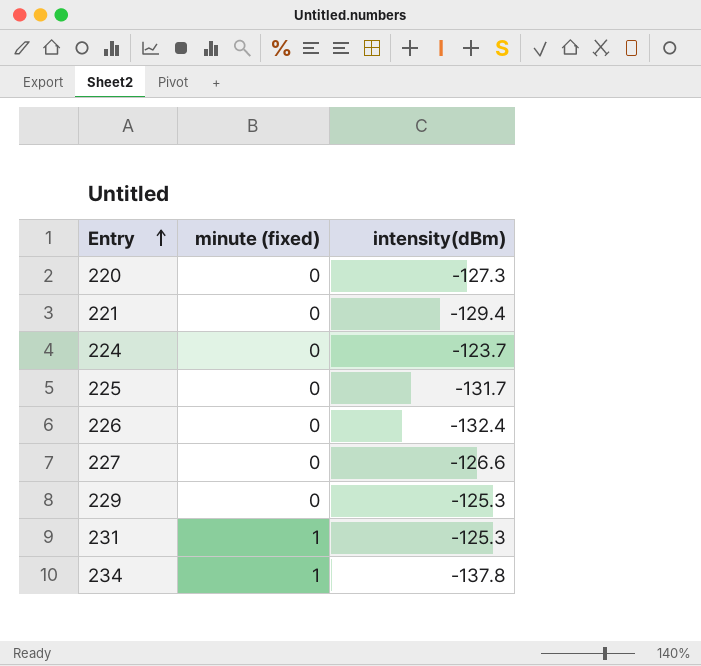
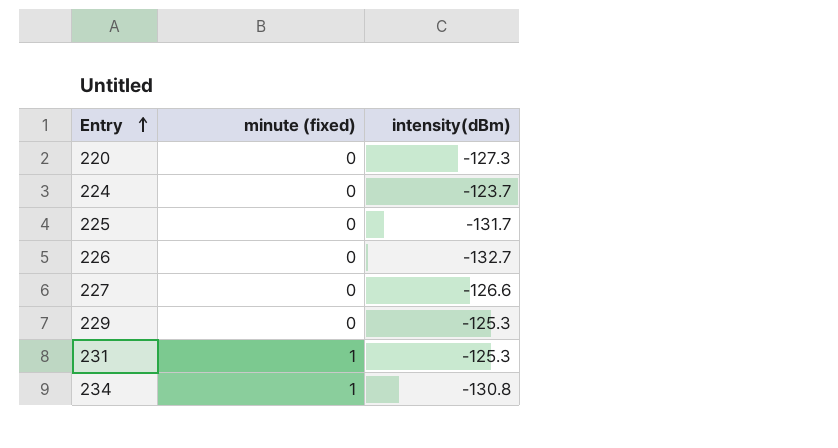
row 221: 0 | -129.4 -> none
226 | intensity(dBm): -132.4 -> -132.7
234 | intensity(dBm): -137.8 -> -130.8

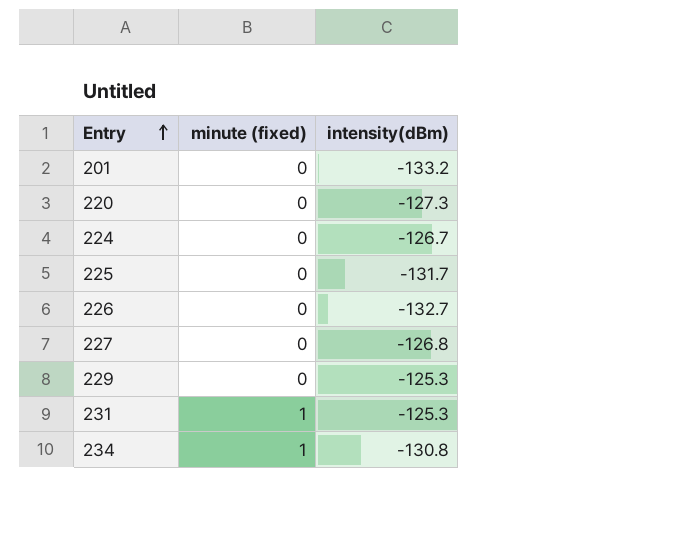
row 201: none -> 0 | -133.2
224 | intensity(dBm): -123.7 -> -126.7
227 | intensity(dBm): -126.6 -> -126.8

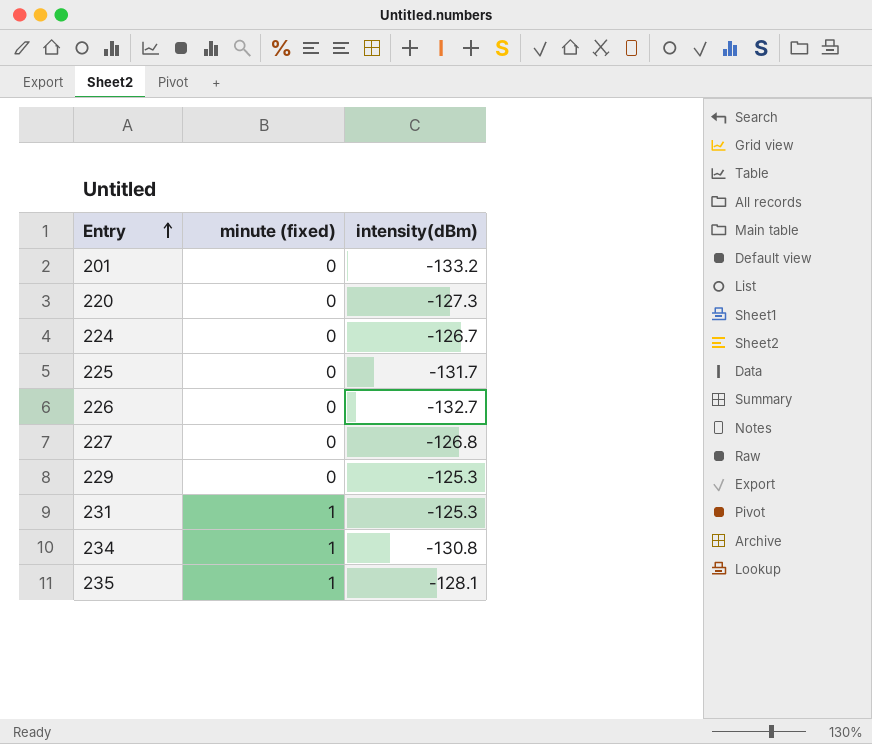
row 235: none -> 1 | -128.1

